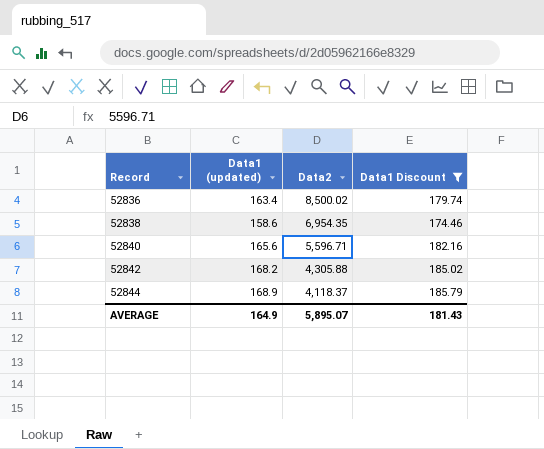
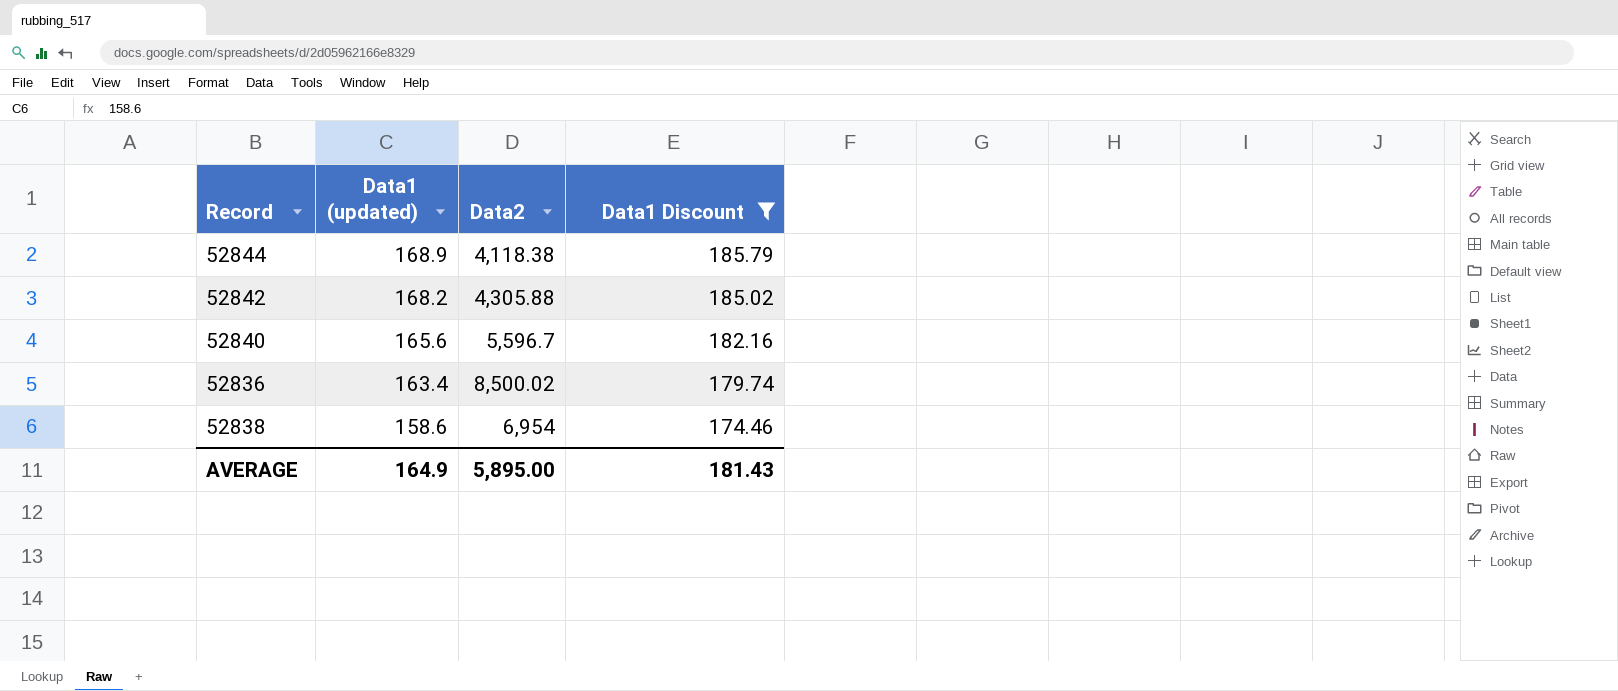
row order: Record ascending -> Data1 (updated) descending
52844 | Data2: 4,118.37 -> 4,118.38
52840 | Data2: 5,596.71 -> 5,596.7
52838 | Data2: 6,954.35 -> 6,954
AVERAGE | Data2: 5,895.07 -> 5,895.00

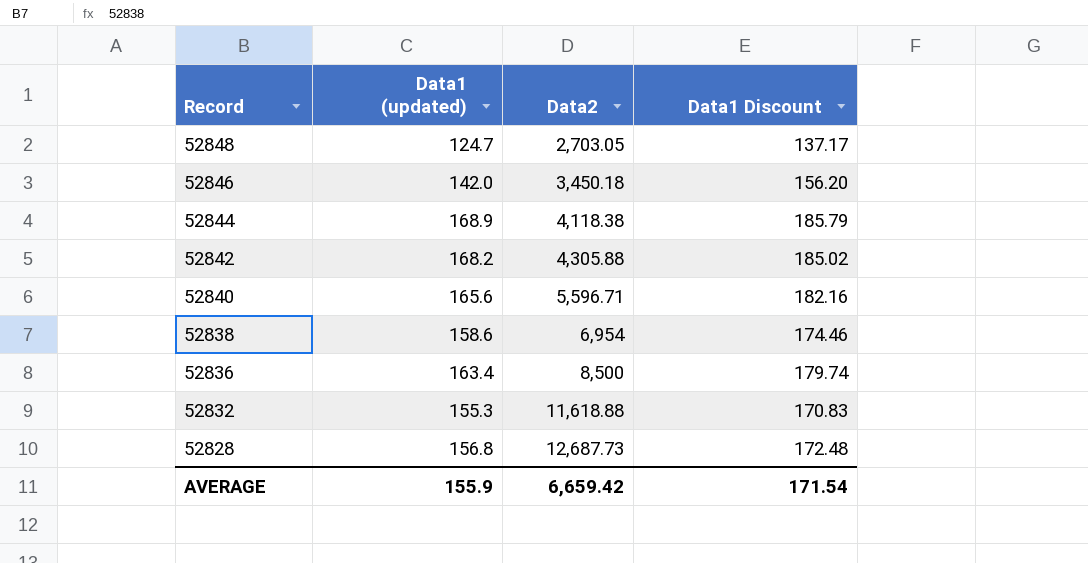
filter: Data1 Discount >= 174.46 -> none
row order: Data1 (updated) descending -> Record descending
52840 | Data2: 5,596.7 -> 5,596.71
52836 | Data2: 8,500.02 -> 8,500
AVERAGE | Data1 (updated): 164.9 -> 155.9
AVERAGE | Data2: 5,895.00 -> 6,659.42
AVERAGE | Data1 Discount: 181.43 -> 171.54

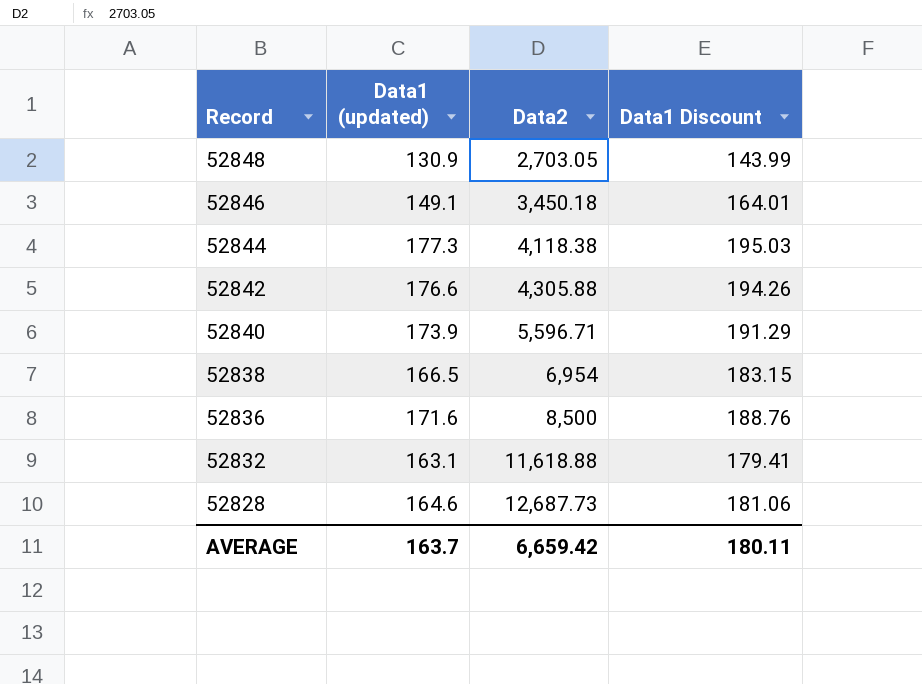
52848 | Data1 (updated): 124.7 -> 130.9
52848 | Data1 Discount: 137.17 -> 143.99
52846 | Data1 (updated): 142.0 -> 149.1
52846 | Data1 Discount: 156.20 -> 164.01
52844 | Data1 (updated): 168.9 -> 177.3
52844 | Data1 Discount: 185.79 -> 195.03
52842 | Data1 (updated): 168.2 -> 176.6
52842 | Data1 Discount: 185.02 -> 194.26
52840 | Data1 (updated): 165.6 -> 173.9
52840 | Data1 Discount: 182.16 -> 191.29
52838 | Data1 (updated): 158.6 -> 166.5
52838 | Data1 Discount: 174.46 -> 183.15
52836 | Data1 (updated): 163.4 -> 171.6
52836 | Data1 Discount: 179.74 -> 188.76
52832 | Data1 (updated): 155.3 -> 163.1
52832 | Data1 Discount: 170.83 -> 179.41
52828 | Data1 (updated): 156.8 -> 164.6
52828 | Data1 Discount: 172.48 -> 181.06
AVERAGE | Data1 (updated): 155.9 -> 163.7
AVERAGE | Data1 Discount: 171.54 -> 180.11

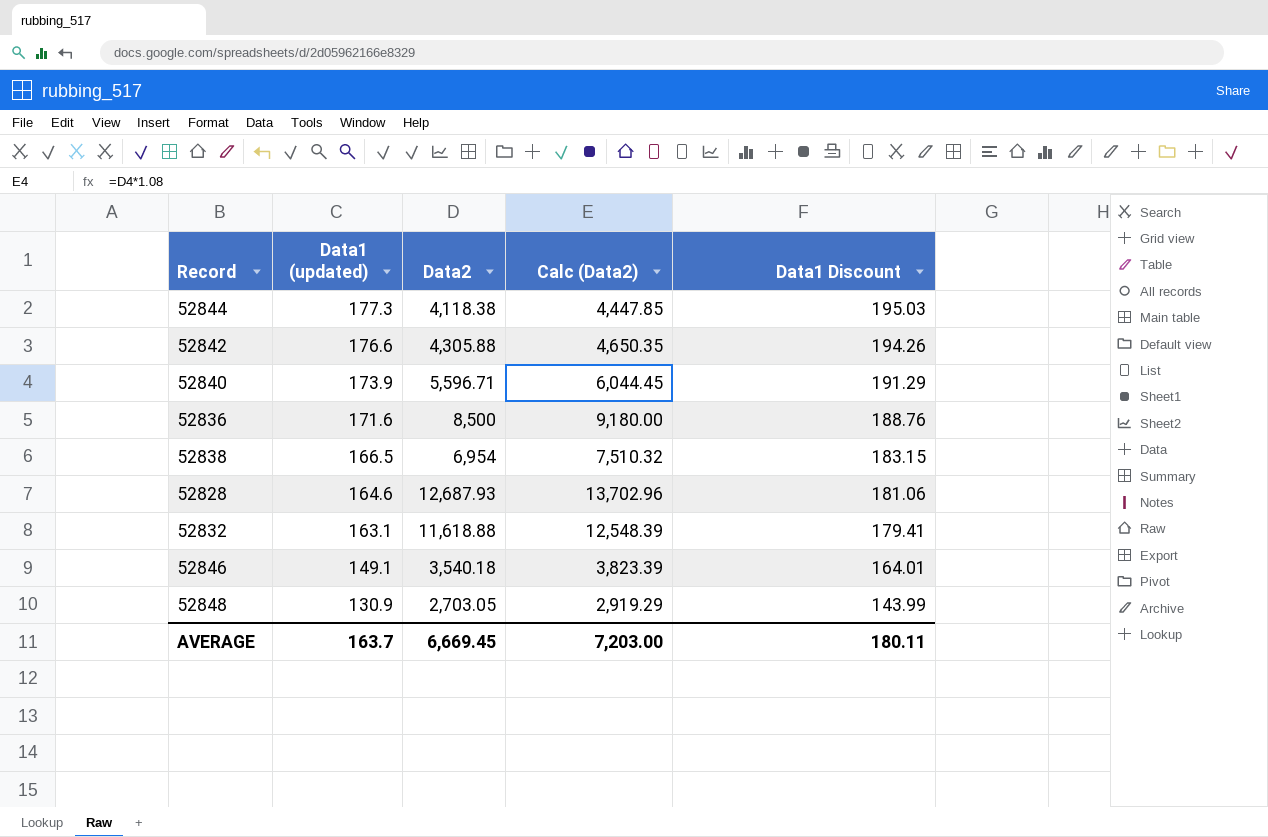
row order: Record descending -> Data1 (updated) descending
column Calc (Data2) | formula: none -> [Data2] * 1.08
52828 | Data2: 12,687.73 -> 12,687.93
52846 | Data2: 3,450.18 -> 3,540.18
AVERAGE | Data2: 6,659.42 -> 6,669.45

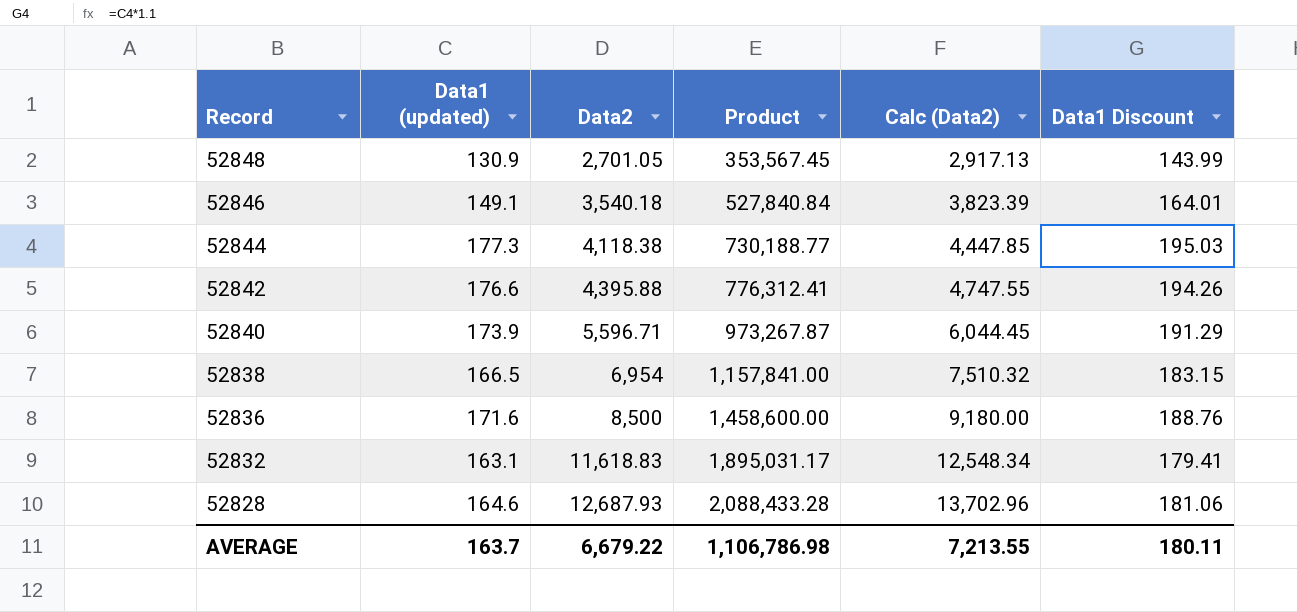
row order: Data1 (updated) descending -> Record descending
column Product | formula: none -> [Data1 (updated)] * [Data2]
52848 | Data2: 2,703.05 -> 2,701.05
52848 | Calc (Data2): 2,919.29 -> 2,917.13
52842 | Data2: 4,305.88 -> 4,395.88
52842 | Calc (Data2): 4,650.35 -> 4,747.55
52832 | Data2: 11,618.88 -> 11,618.83
52832 | Calc (Data2): 12,548.39 -> 12,548.34
AVERAGE | Data2: 6,669.45 -> 6,679.22
AVERAGE | Calc (Data2): 7,203.00 -> 7,213.55

